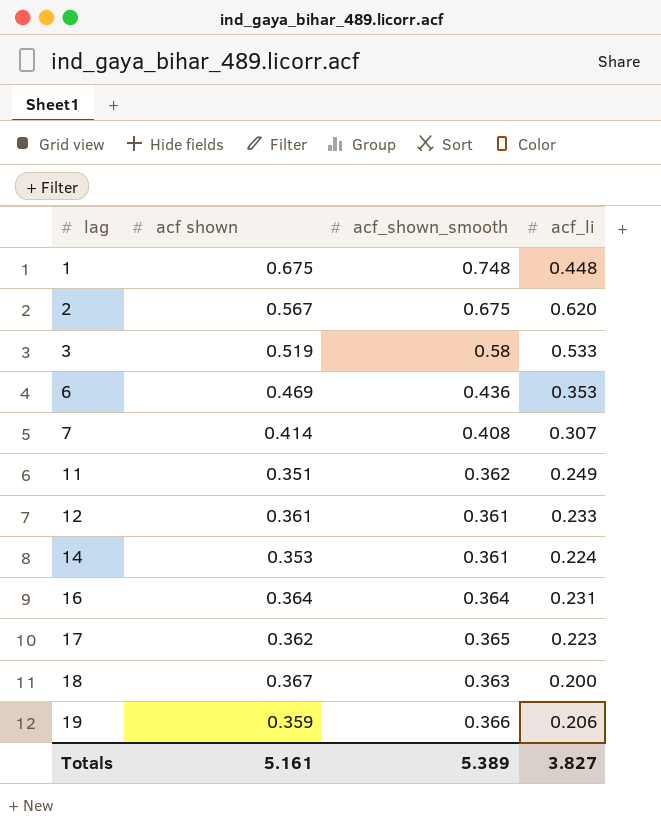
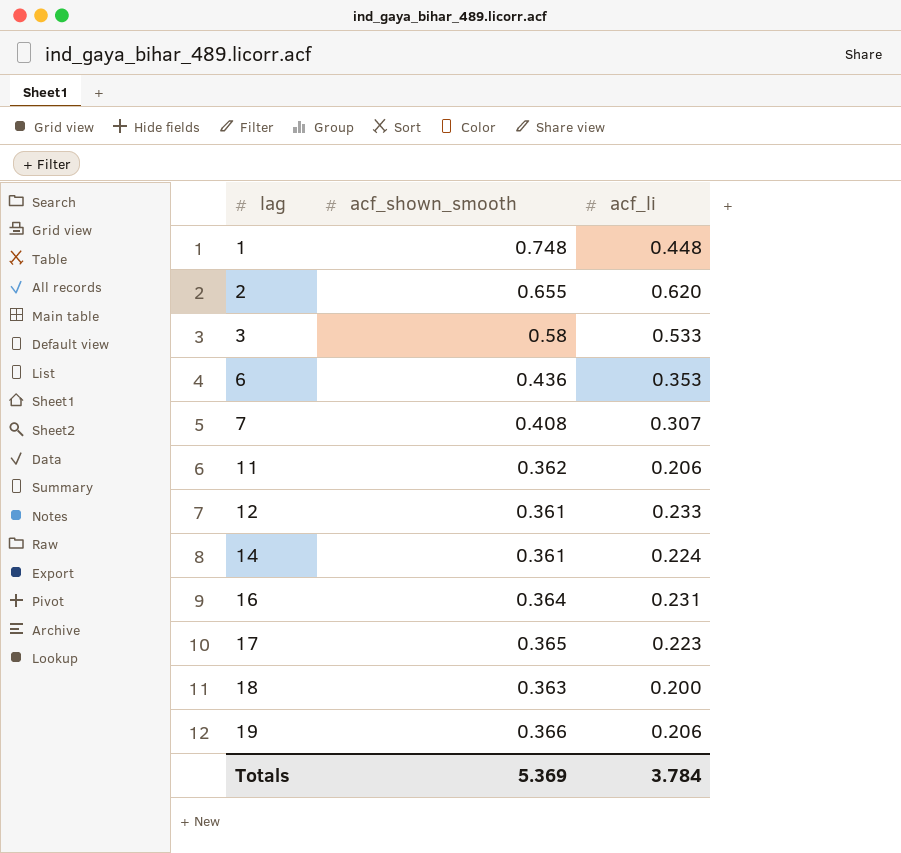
column acf shown | position: 2 -> none
2 | acf_shown_smooth: 0.675 -> 0.655
11 | acf_li: 0.249 -> 0.206
Totals | acf_shown_smooth: 5.389 -> 5.369
Totals | acf_li: 3.827 -> 3.784

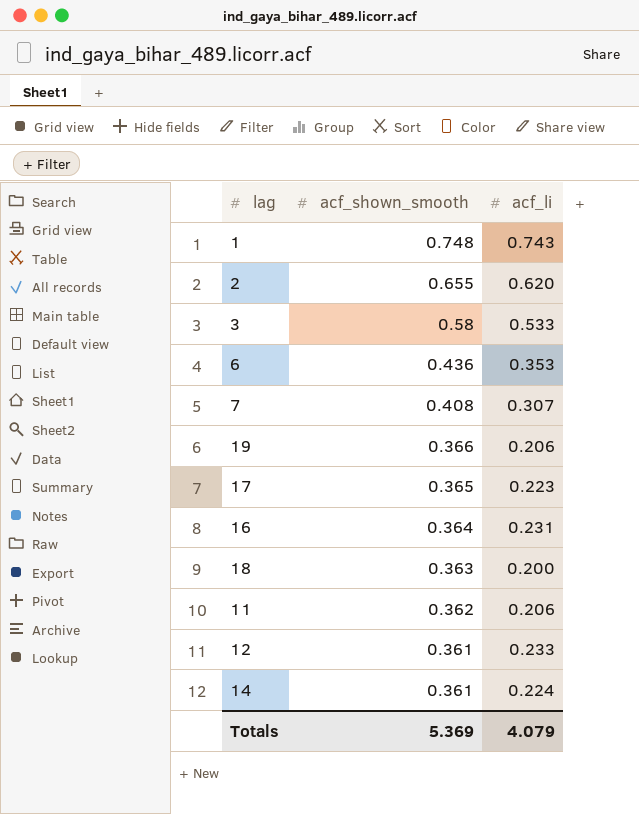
row order: lag ascending -> acf_shown_smooth descending
1 | acf_li: 0.448 -> 0.743
Totals | acf_li: 3.784 -> 4.079

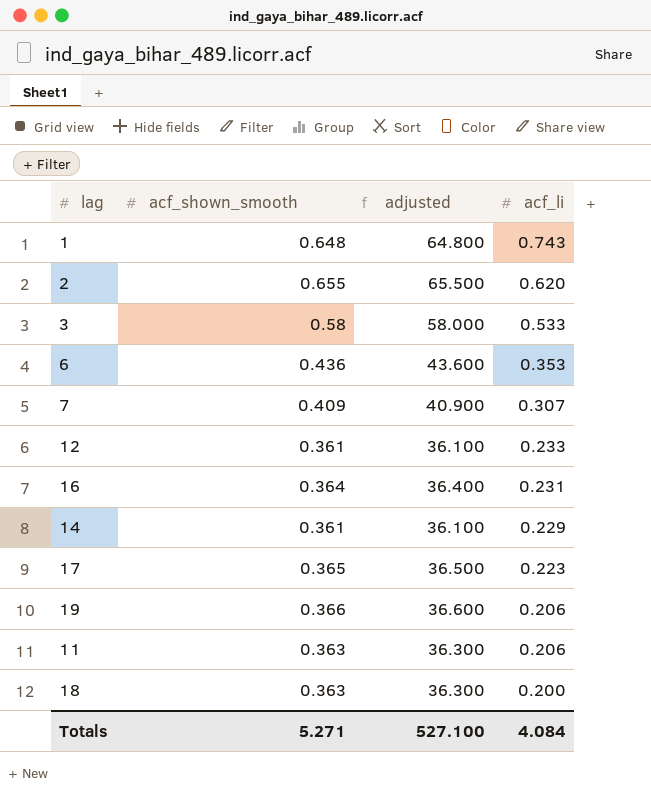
row order: acf_shown_smooth descending -> acf_li descending
column adjusted | formula: none -> [acf_shown_smooth] * 100
1 | acf_shown_smooth: 0.748 -> 0.648
7 | acf_shown_smooth: 0.408 -> 0.409
14 | acf_li: 0.224 -> 0.229
11 | acf_shown_smooth: 0.362 -> 0.363
Totals | acf_shown_smooth: 5.369 -> 5.271
Totals | acf_li: 4.079 -> 4.084

